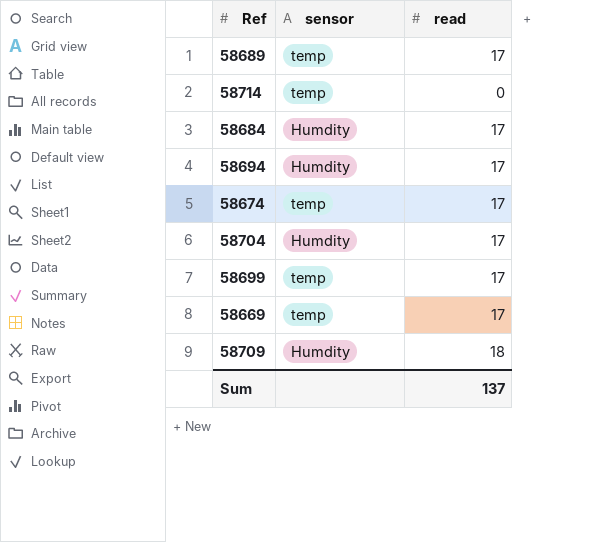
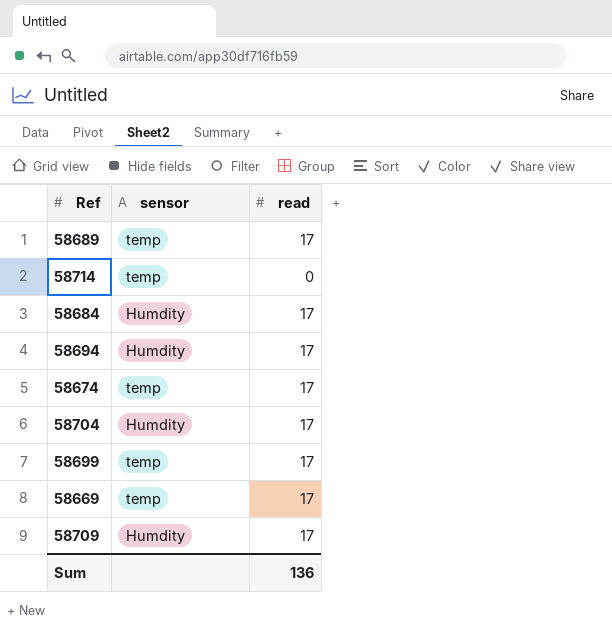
58709 | read: 18 -> 17
Sum | read: 137 -> 136

